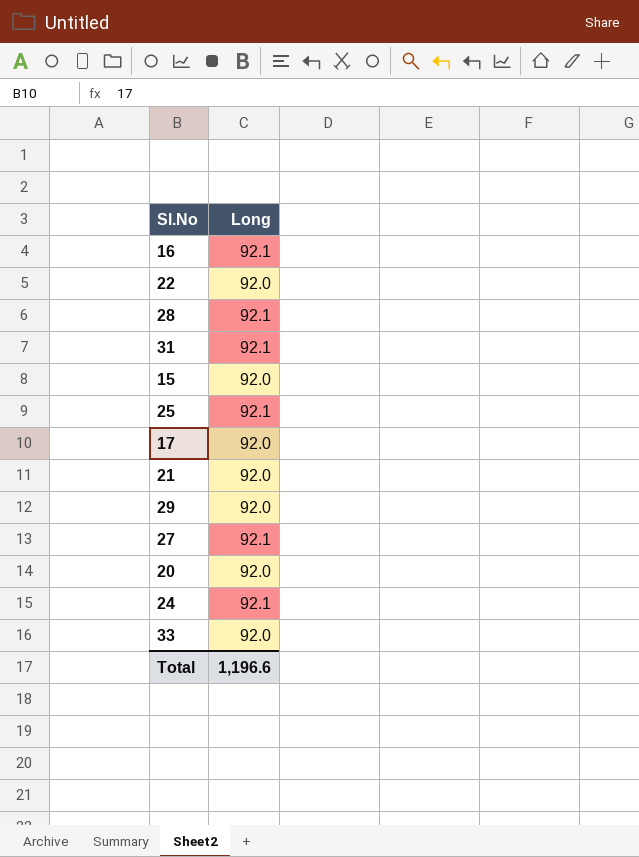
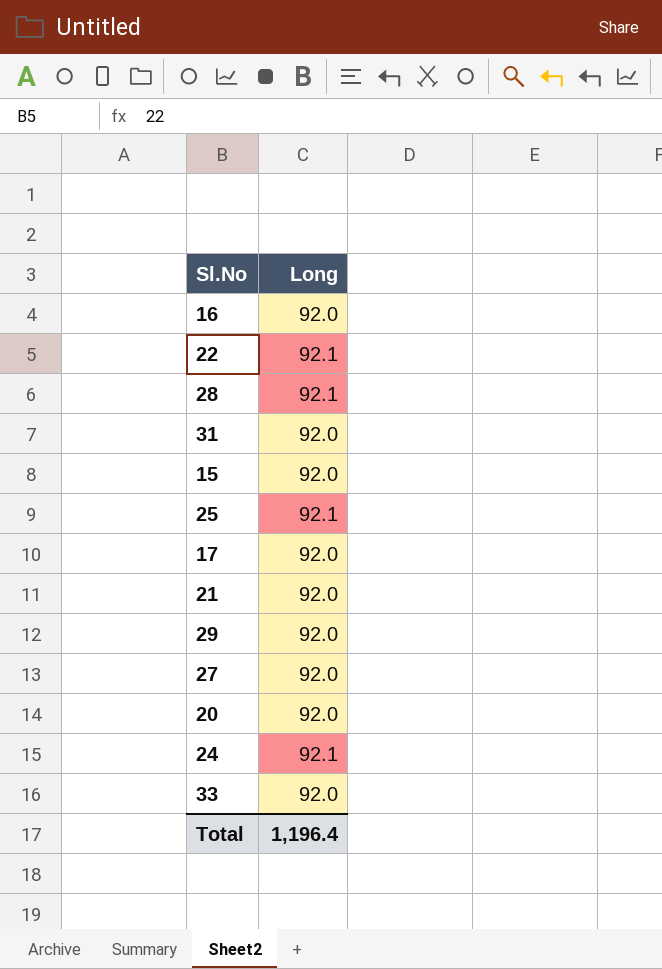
16 | Long: 92.1 -> 92.0
22 | Long: 92.0 -> 92.1
31 | Long: 92.1 -> 92.0
27 | Long: 92.1 -> 92.0
Total | Long: 1,196.6 -> 1,196.4

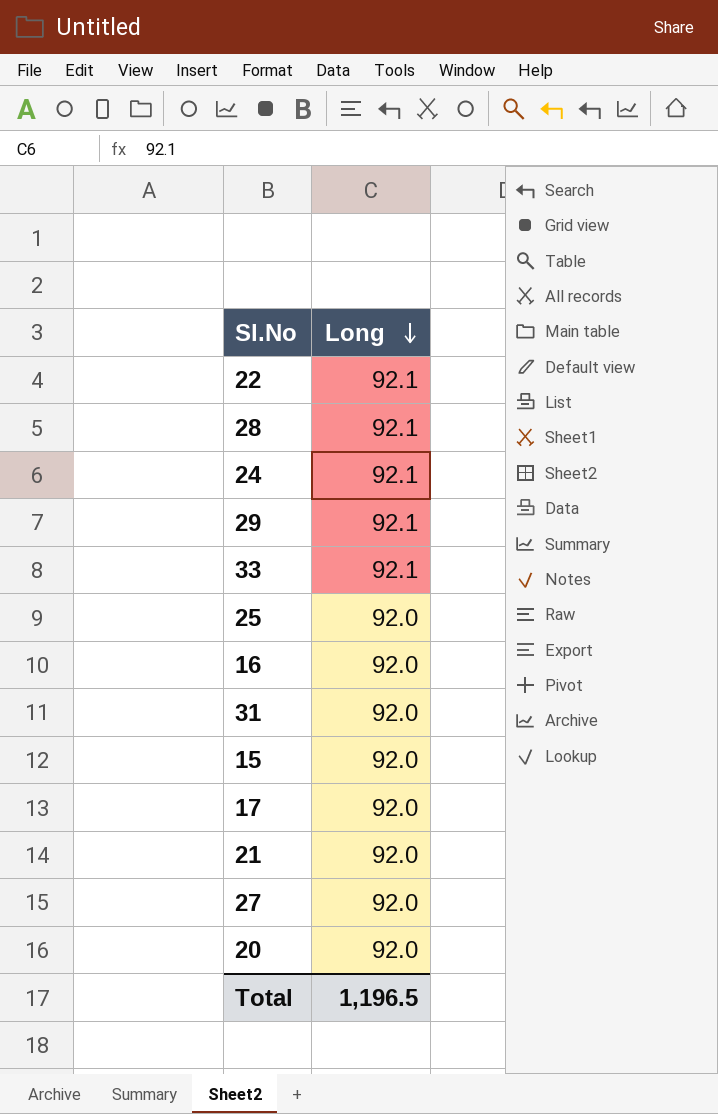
row order: none -> Long descending
29 | Long: 92.0 -> 92.1
33 | Long: 92.0 -> 92.1
25 | Long: 92.1 -> 92.0
Total | Long: 1,196.4 -> 1,196.5

